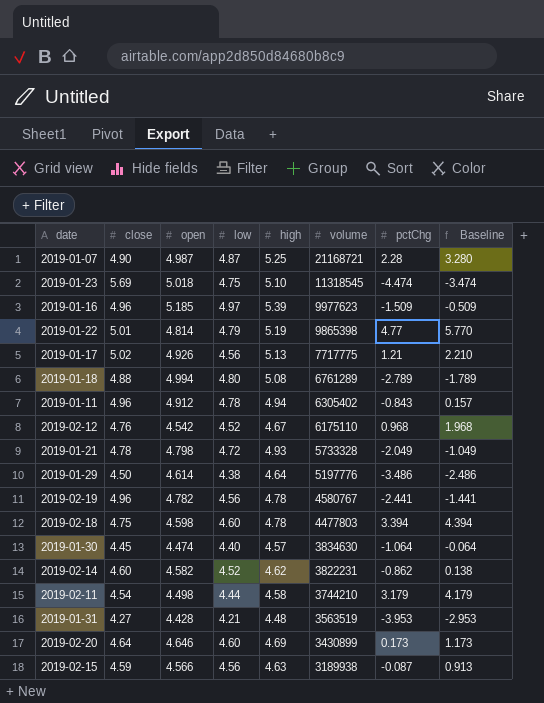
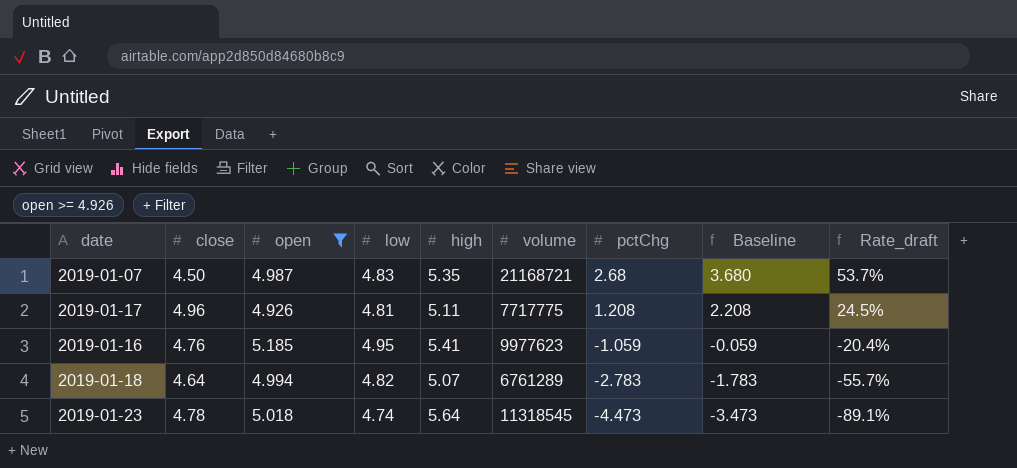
filter: none -> open >= 4.926
row order: volume descending -> pctChg descending
column Rate_draft | formula: none -> [pctChg] / [open]
2019-01-07 | close: 4.90 -> 4.50
2019-01-07 | low: 4.87 -> 4.83
2019-01-07 | high: 5.25 -> 5.35
2019-01-07 | pctChg: 2.28 -> 2.68
2019-01-07 | Baseline: 3.280 -> 3.680
2019-01-17 | close: 5.02 -> 4.96
2019-01-17 | low: 4.56 -> 4.81
2019-01-17 | high: 5.13 -> 5.11
2019-01-17 | pctChg: 1.21 -> 1.208
2019-01-17 | Baseline: 2.210 -> 2.208
2019-01-16 | close: 4.96 -> 4.76
2019-01-16 | low: 4.97 -> 4.95
2019-01-16 | high: 5.39 -> 5.41
2019-01-16 | pctChg: -1.509 -> -1.059
2019-01-16 | Baseline: -0.509 -> -0.059
2019-01-18 | close: 4.88 -> 4.64
2019-01-18 | low: 4.80 -> 4.82
2019-01-18 | high: 5.08 -> 5.07
2019-01-18 | pctChg: -2.789 -> -2.783
2019-01-18 | Baseline: -1.789 -> -1.783
2019-01-23 | close: 5.69 -> 4.78
2019-01-23 | low: 4.75 -> 4.74
2019-01-23 | high: 5.10 -> 5.64
2019-01-23 | pctChg: -4.474 -> -4.473
2019-01-23 | Baseline: -3.474 -> -3.473

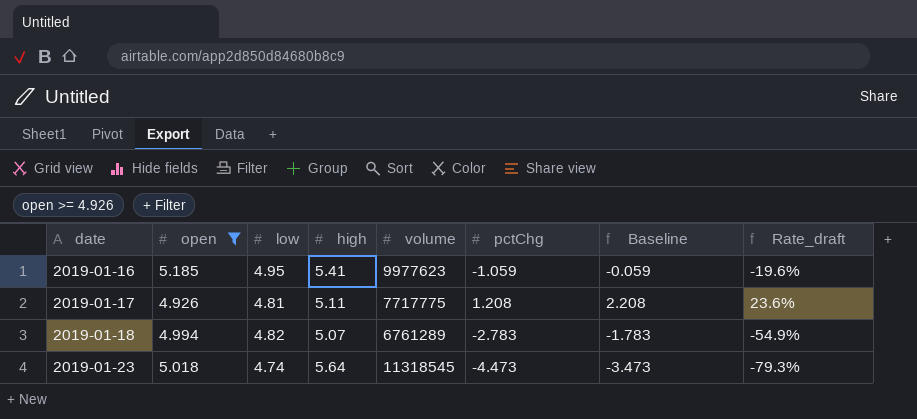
row order: pctChg descending -> date ascending
column close | position: 2 -> none
column Rate_draft | formula: [pctChg] / [open] -> [pctChg] / [high]
row 2019-01-07: 4.50 | 4.987 | 4.83 | 5.35 | 21168721 | 2.68 | 3.680 | 53.7% -> none

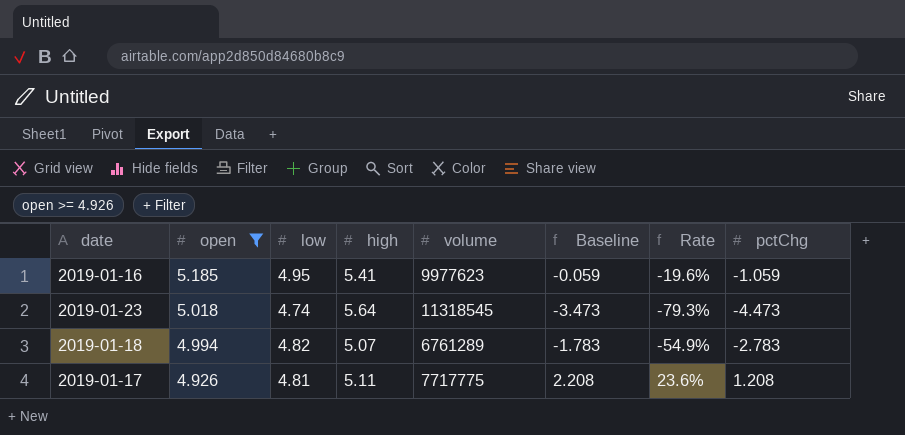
row order: date ascending -> open descending
column name: Rate_draft -> Rate
column pctChg | position: 6 -> 8

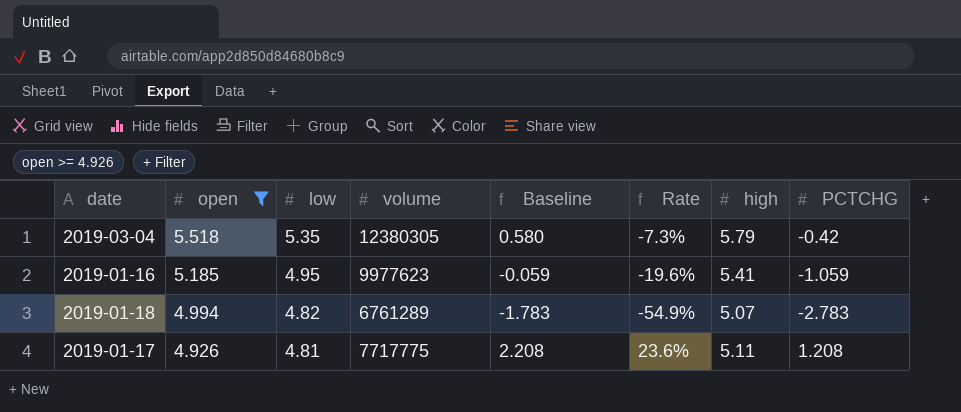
column high | position: 4 -> 7
column name: pctChg -> PCTCHG
row 2019-01-23: 5.018 | 4.74 | 5.64 | 11318545 | -3.473 | -79.3% | -4.473 -> none
row 2019-03-04: none -> 5.518 | 5.35 | 12380305 | 0.580 | -7.3% | 5.79 | -0.42

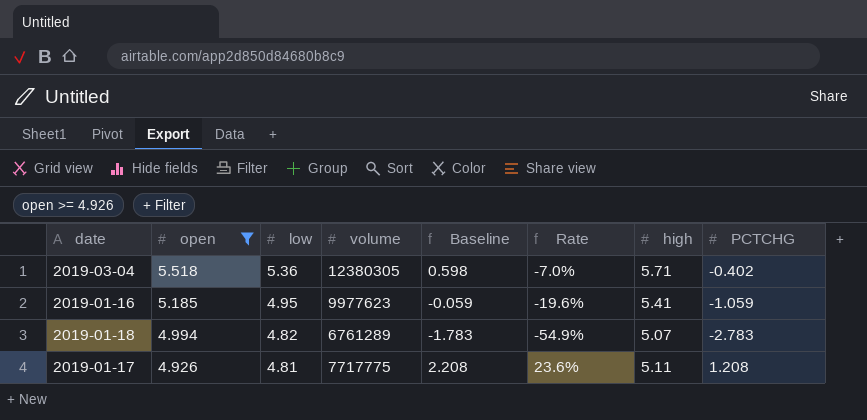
2019-03-04 | low: 5.35 -> 5.36
2019-03-04 | Baseline: 0.580 -> 0.598
2019-03-04 | Rate: -7.3% -> -7.0%
2019-03-04 | high: 5.79 -> 5.71
2019-03-04 | PCTCHG: -0.42 -> -0.402

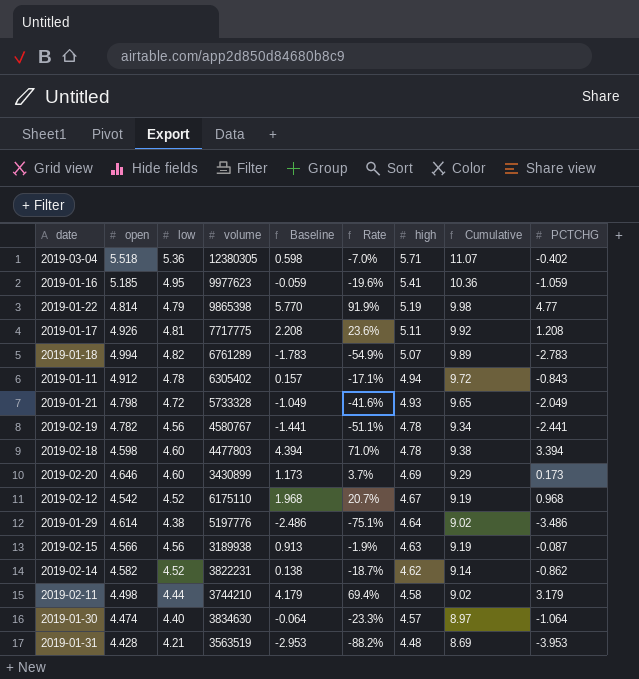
filter: open >= 4.926 -> none
row order: open descending -> high descending
column Cumulative | formula: none -> [low] + [high]

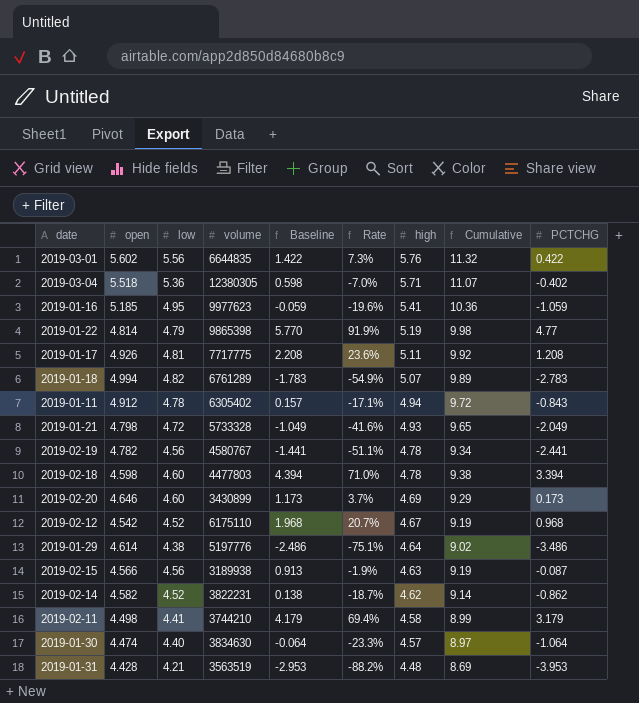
row 2019-03-01: none -> 5.602 | 5.56 | 6644835 | 1.422 | 7.3% | 5.76 | 11.32 | 0.422
2019-02-11 | low: 4.44 -> 4.41
2019-02-11 | Cumulative: 9.02 -> 8.99

